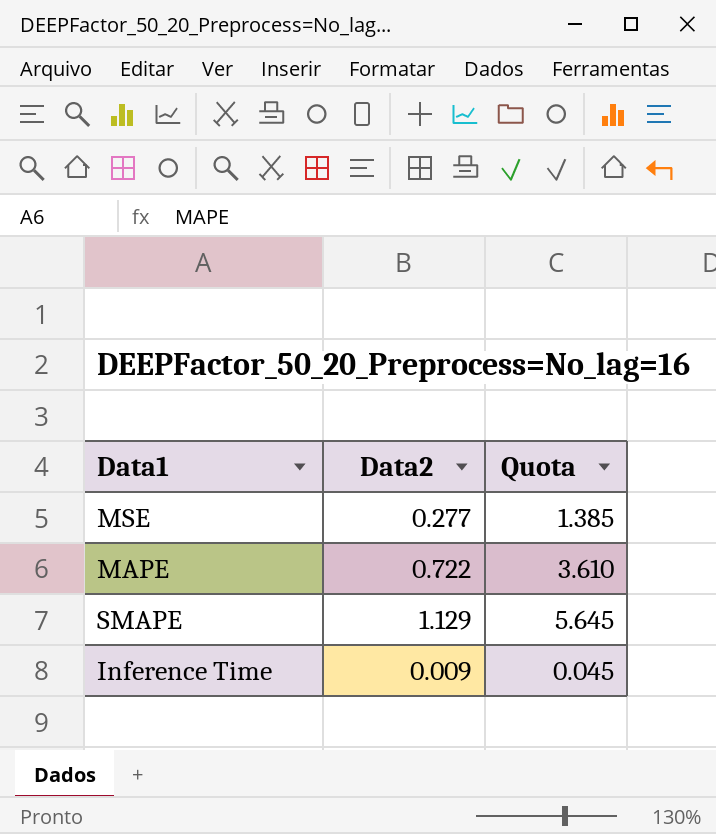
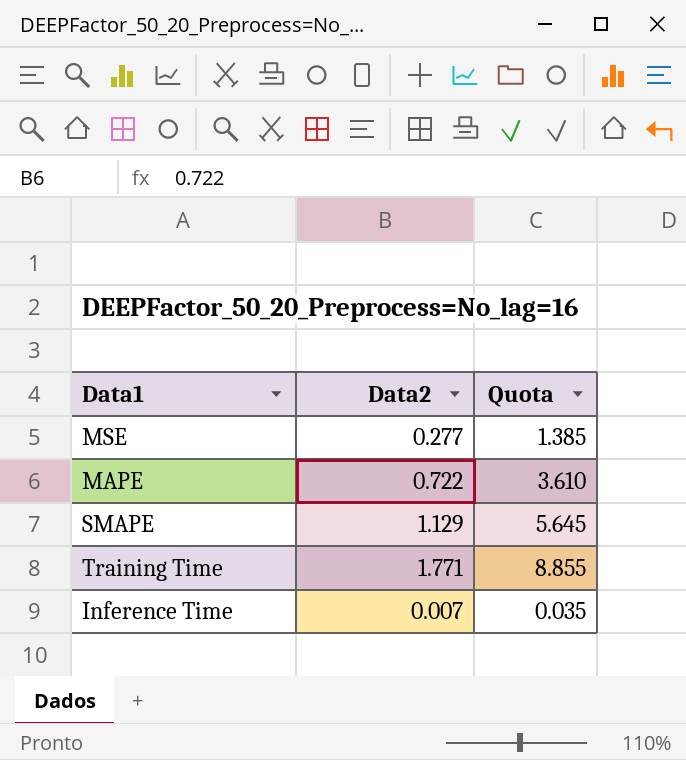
row Training Time: none -> 1.771 | 8.855
Inference Time | Data2: 0.009 -> 0.007
Inference Time | Quota: 0.045 -> 0.035

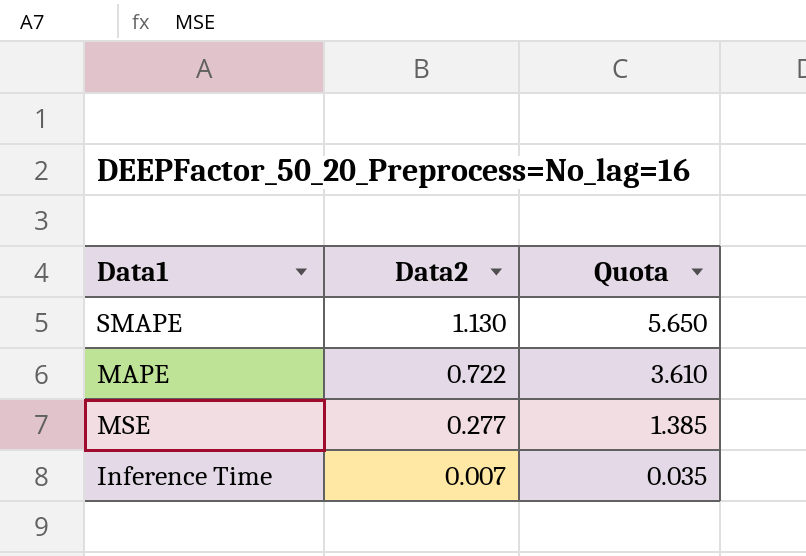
row order: none -> Data2 descending
row Training Time: 1.771 | 8.855 -> none
SMAPE | Data2: 1.129 -> 1.130
SMAPE | Quota: 5.645 -> 5.650

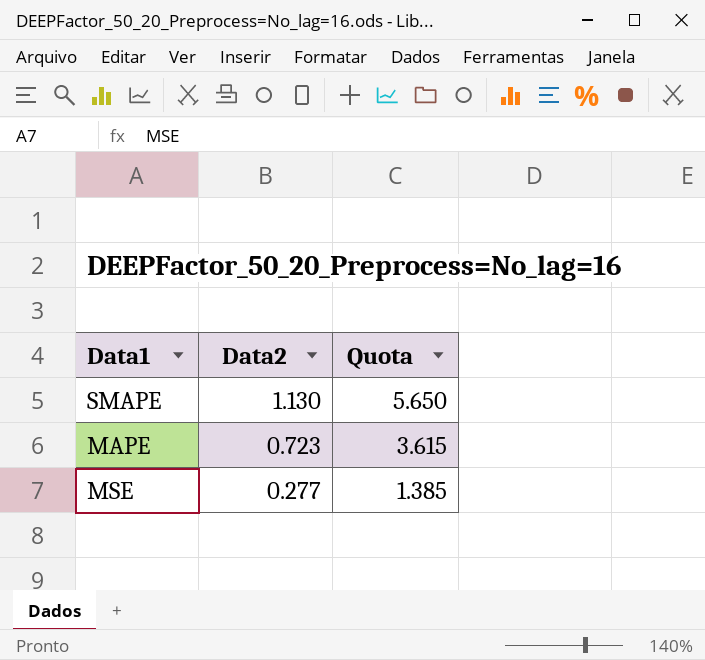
row Inference Time: 0.007 | 0.035 -> none
MAPE | Data2: 0.722 -> 0.723
MAPE | Quota: 3.610 -> 3.615

